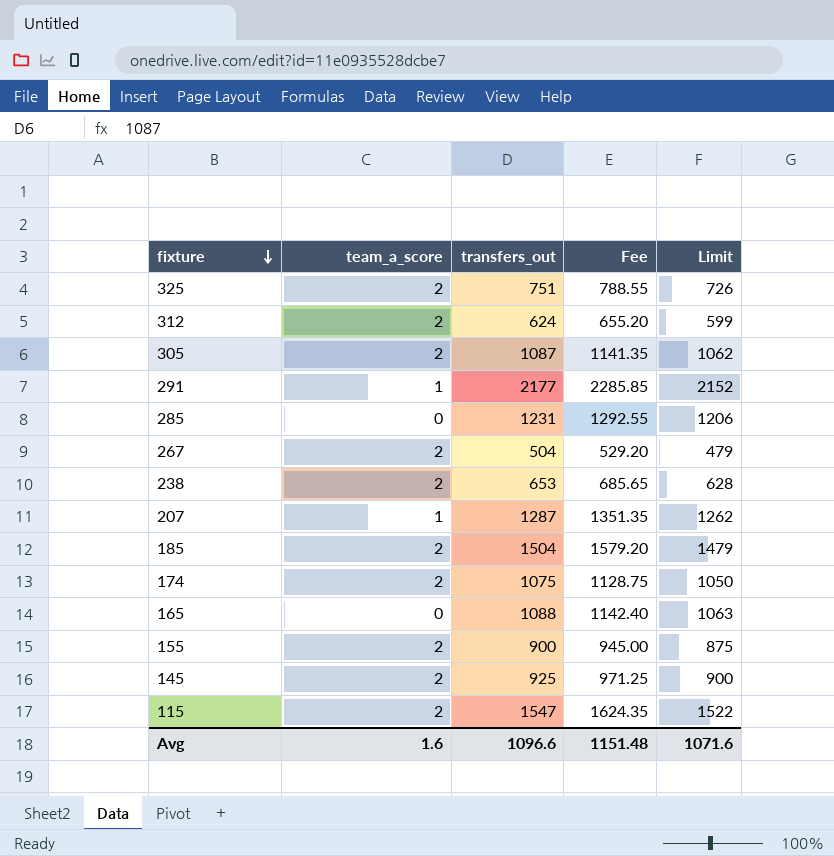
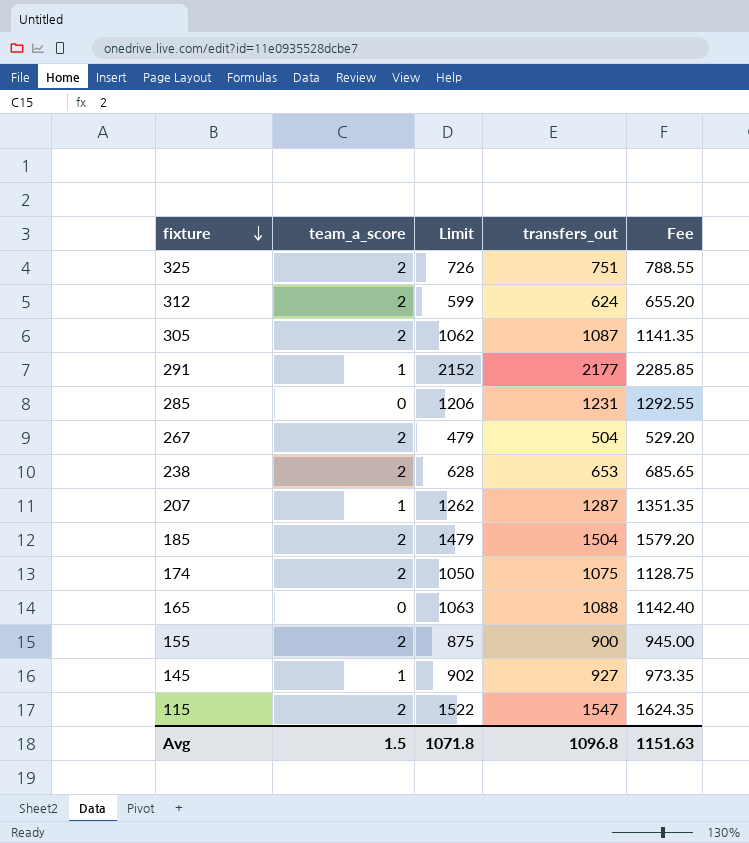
column Limit | position: 5 -> 3
145 | team_a_score: 2 -> 1
145 | Limit: 900 -> 902
145 | transfers_out: 925 -> 927
145 | Fee: 971.25 -> 973.35
Avg | team_a_score: 1.6 -> 1.5
Avg | Limit: 1071.6 -> 1071.8
Avg | transfers_out: 1096.6 -> 1096.8
Avg | Fee: 1151.48 -> 1151.63

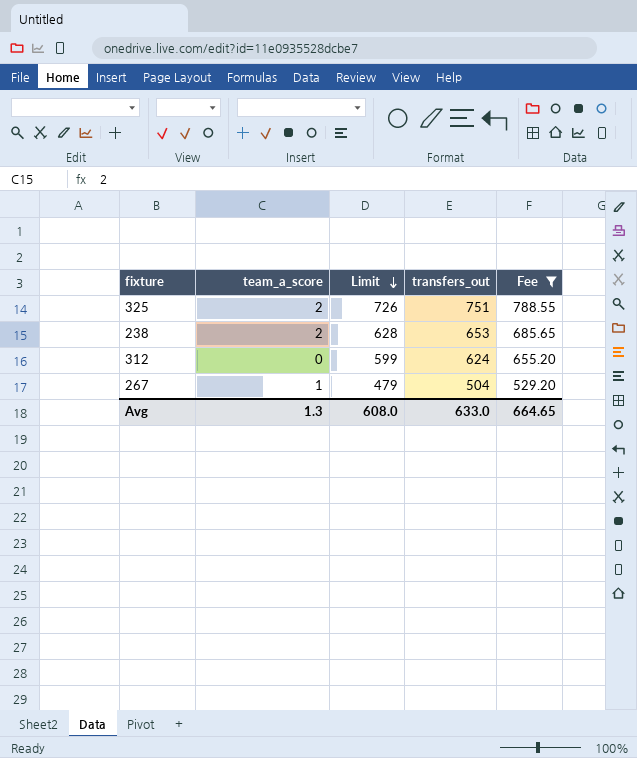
filter: none -> Fee <= 788.55
row order: fixture descending -> Limit descending
312 | team_a_score: 2 -> 0
267 | team_a_score: 2 -> 1
Avg | team_a_score: 1.5 -> 1.3
Avg | Limit: 1071.8 -> 608.0
Avg | transfers_out: 1096.8 -> 633.0
Avg | Fee: 1151.63 -> 664.65

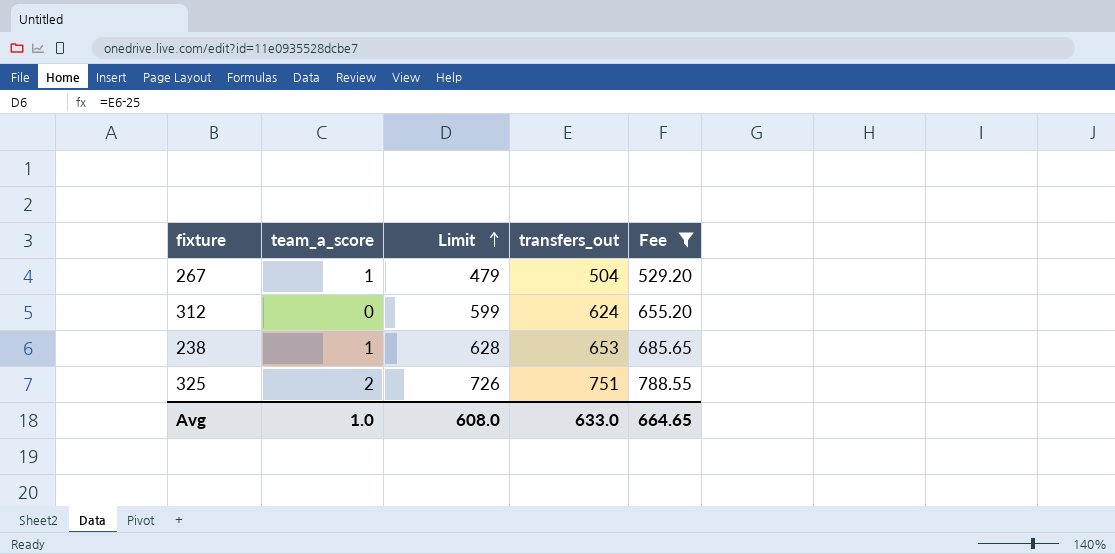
row order: Limit descending -> Limit ascending
238 | team_a_score: 2 -> 1
Avg | team_a_score: 1.3 -> 1.0

